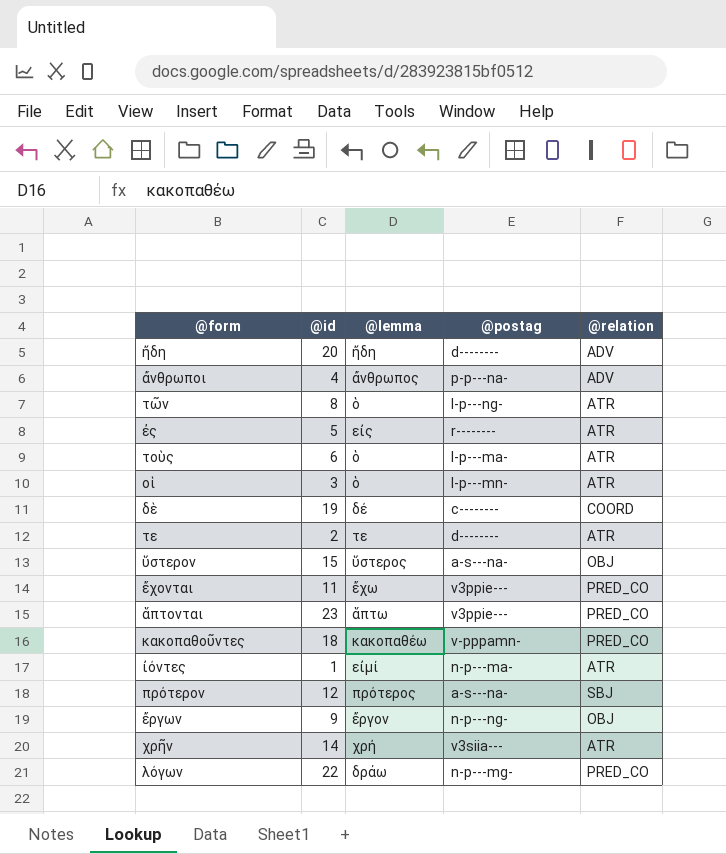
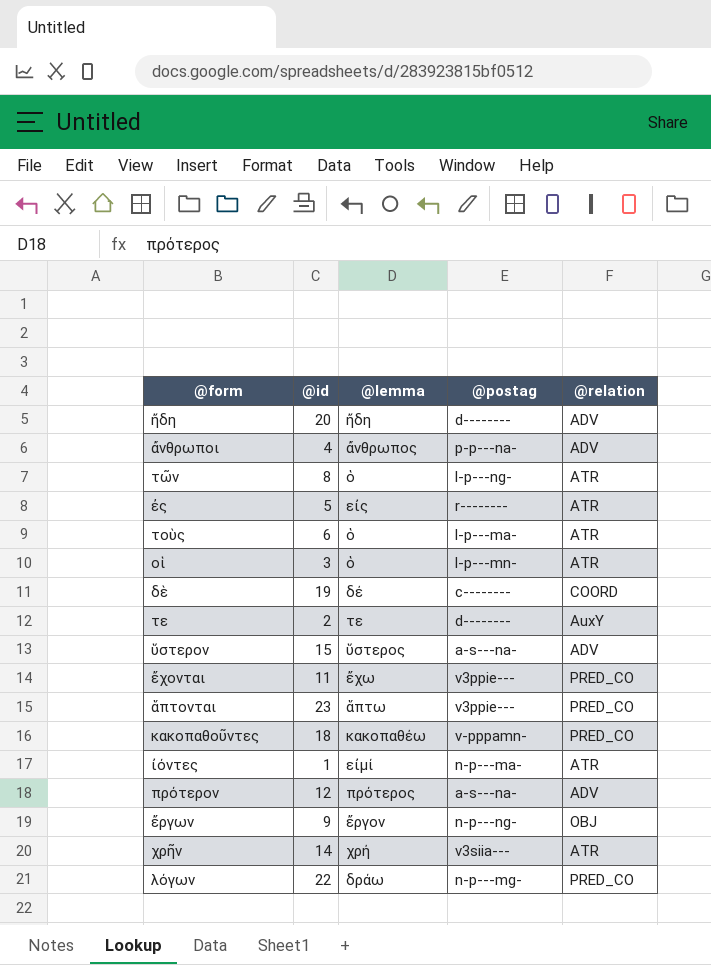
τε | @relation: ATR -> AuxY
ὕστερον | @relation: OBJ -> ADV
πρότερον | @relation: SBJ -> ADV

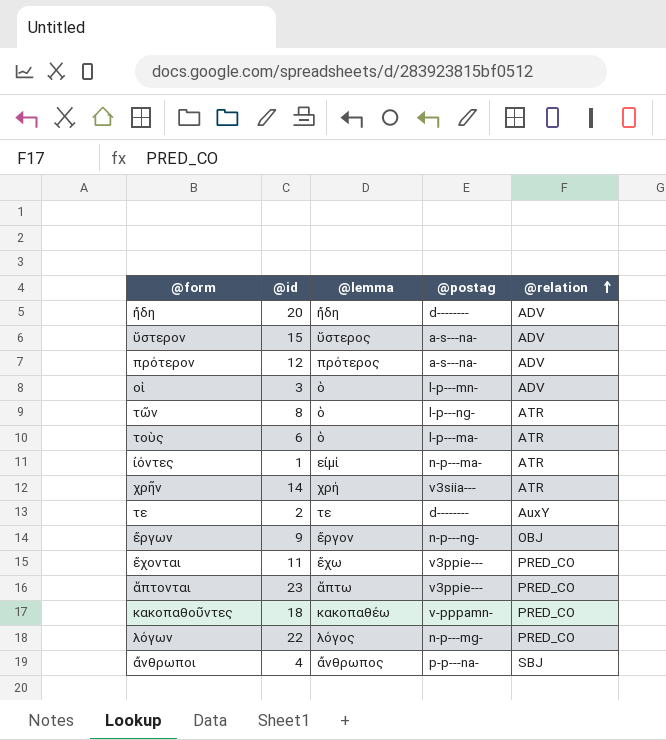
row order: none -> @relation ascending
row ἐς: 5 | εἰς | r-------- | ATR -> none
row δὲ: 19 | δέ | c-------- | COORD -> none
οἱ | @relation: ATR -> ADV
λόγων | @lemma: δράω -> λόγος
ἄνθρωποι | @relation: ADV -> SBJ

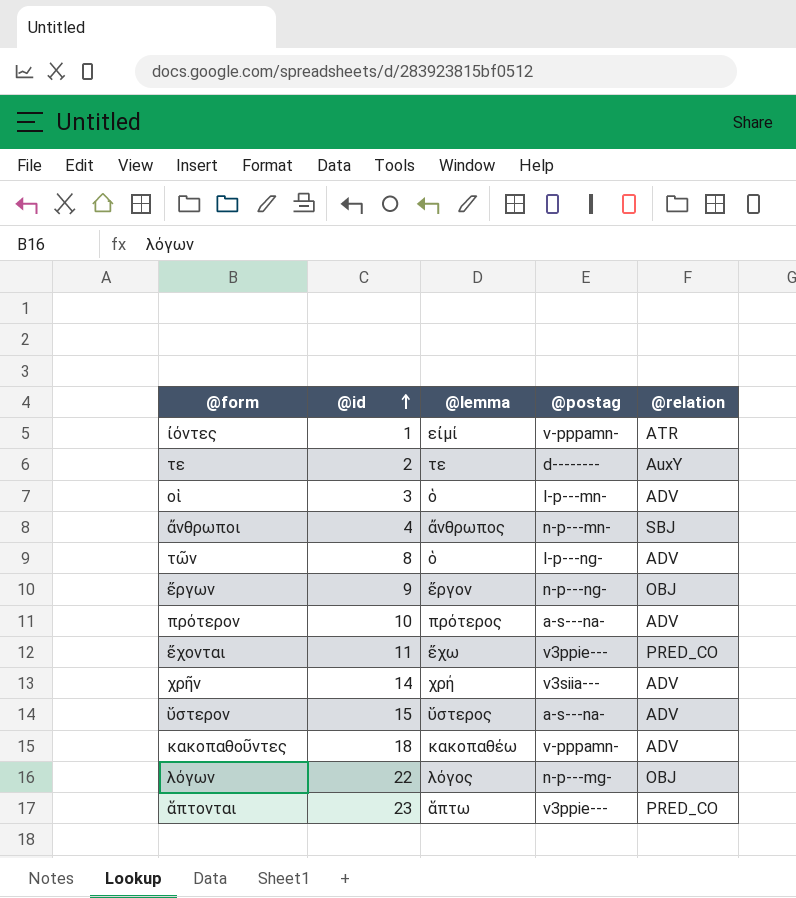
row order: @relation ascending -> @id ascending
row ἤδη: 20 | ἤδη | d-------- | ADV -> none
row τοὺς: 6 | ὁ | l-p---ma- | ATR -> none
ἰόντες | @postag: n-p---ma- -> v-pppamn-
ἄνθρωποι | @postag: p-p---na- -> n-p---mn-
τῶν | @relation: ATR -> ADV
πρότερον | @id: 12 -> 10
χρῆν | @relation: ATR -> ADV
κακοπαθοῦντες | @relation: PRED_CO -> ADV
λόγων | @relation: PRED_CO -> OBJ

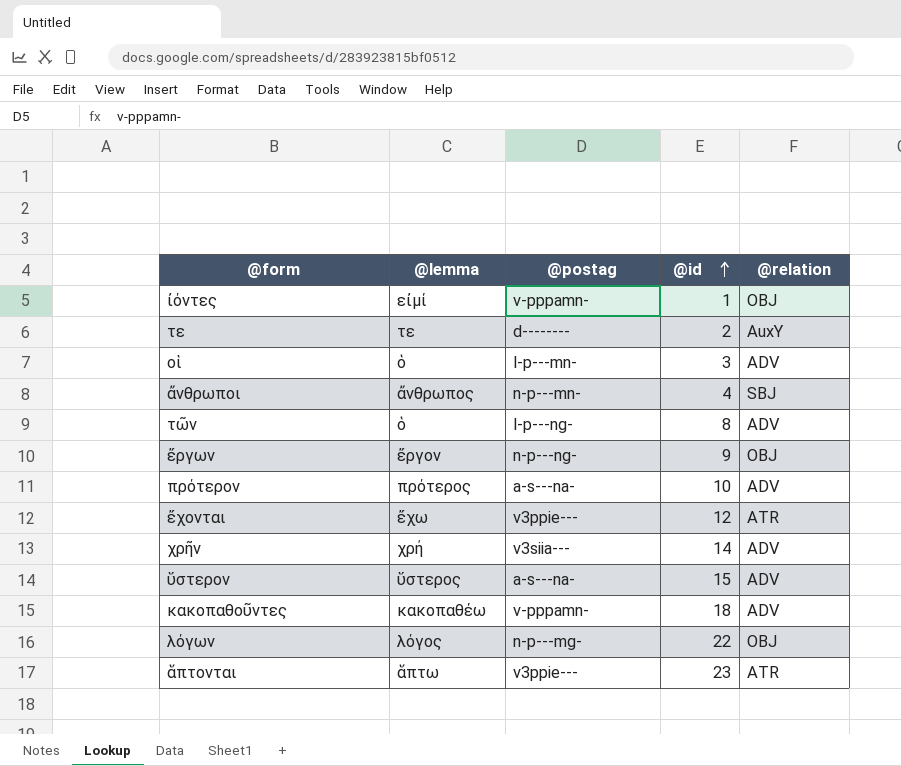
column @id | position: 2 -> 4
ἰόντες | @relation: ATR -> OBJ
ἔχονται | @id: 11 -> 12
ἔχονται | @relation: PRED_CO -> ATR
ἅπτονται | @relation: PRED_CO -> ATR

